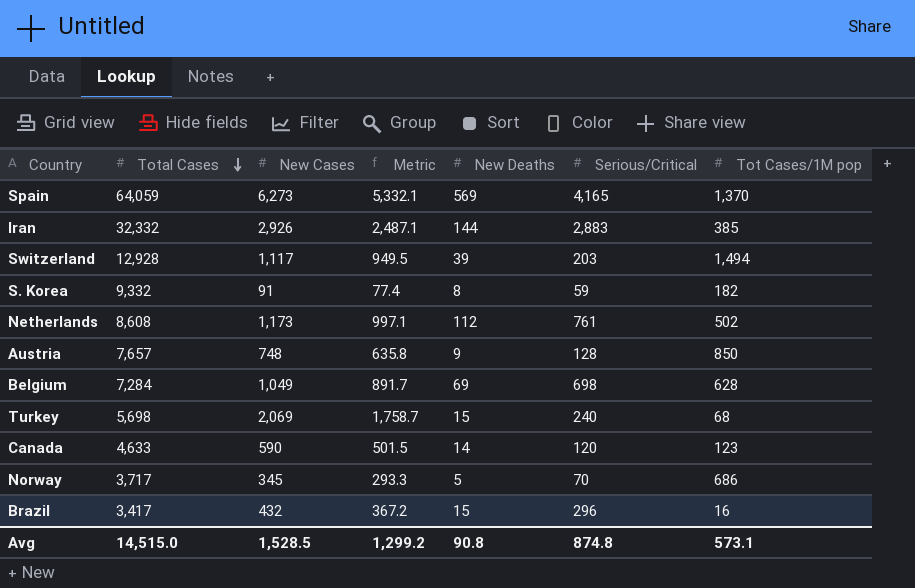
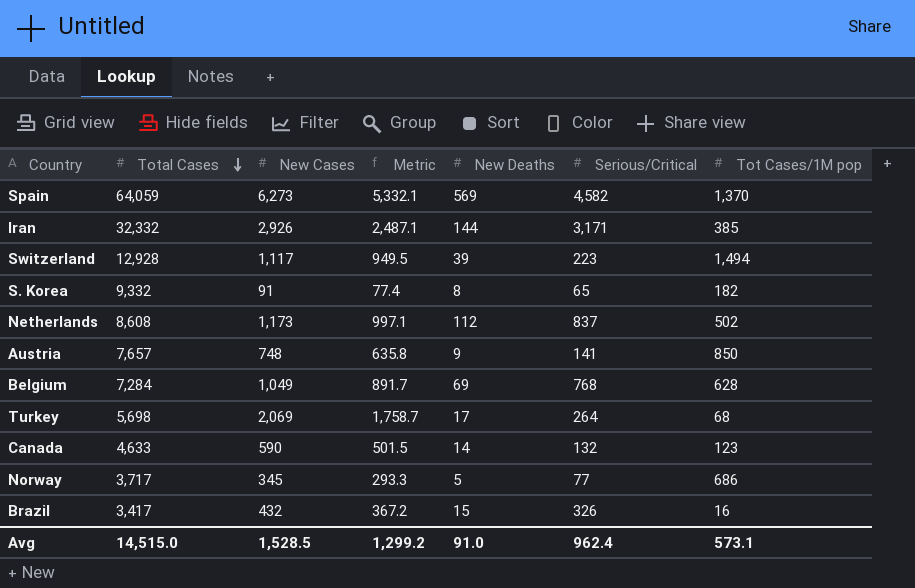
Spain | Serious/Critical: 4,165 -> 4,582
Iran | Serious/Critical: 2,883 -> 3,171
Switzerland | Serious/Critical: 203 -> 223
S. Korea | Serious/Critical: 59 -> 65
Netherlands | Serious/Critical: 761 -> 837
Austria | Serious/Critical: 128 -> 141
Belgium | Serious/Critical: 698 -> 768
Turkey | New Deaths: 15 -> 17
Turkey | Serious/Critical: 240 -> 264
Canada | Serious/Critical: 120 -> 132
Norway | Serious/Critical: 70 -> 77
Brazil | Serious/Critical: 296 -> 326
Avg | New Deaths: 90.8 -> 91.0
Avg | Serious/Critical: 874.8 -> 962.4

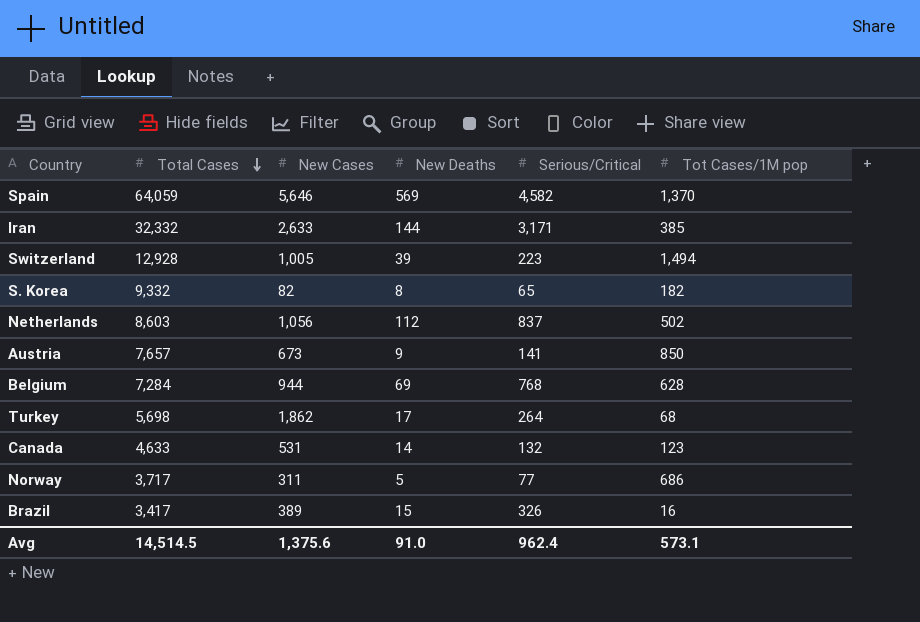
column Metric | formula: [New Cases] * 0.85 -> none
Spain | New Cases: 6,273 -> 5,646
Iran | New Cases: 2,926 -> 2,633
Switzerland | New Cases: 1,117 -> 1,005
S. Korea | New Cases: 91 -> 82
Netherlands | Total Cases: 8,608 -> 8,603
Netherlands | New Cases: 1,173 -> 1,056
Austria | New Cases: 748 -> 673
Belgium | New Cases: 1,049 -> 944
Turkey | New Cases: 2,069 -> 1,862
Canada | New Cases: 590 -> 531
Norway | New Cases: 345 -> 311
Brazil | New Cases: 432 -> 389
Avg | Total Cases: 14,515.0 -> 14,514.5
Avg | New Cases: 1,528.5 -> 1,375.6

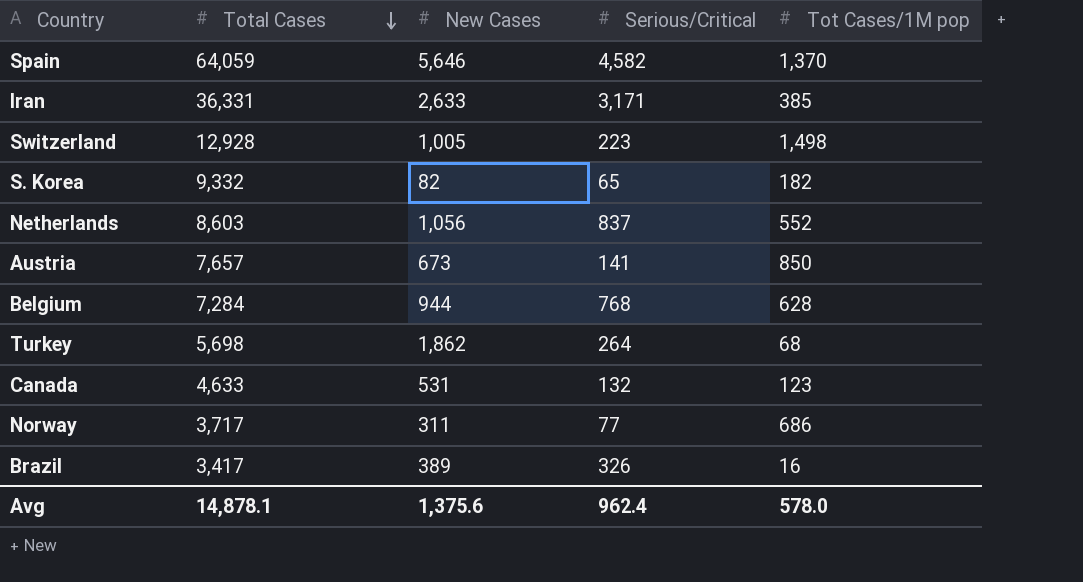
column New Deaths | position: 4 -> none
Iran | Total Cases: 32,332 -> 36,331
Switzerland | Tot Cases/1M pop: 1,494 -> 1,498
Netherlands | Tot Cases/1M pop: 502 -> 552
Avg | Total Cases: 14,514.5 -> 14,878.1
Avg | Tot Cases/1M pop: 573.1 -> 578.0

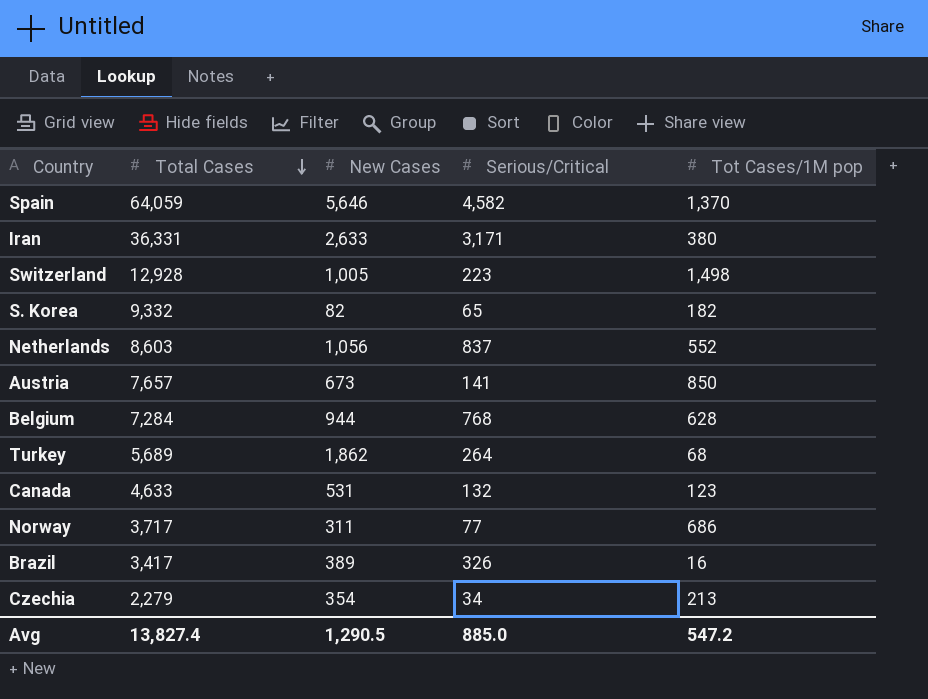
Iran | Tot Cases/1M pop: 385 -> 380
Turkey | Total Cases: 5,698 -> 5,689
row Czechia: none -> 2,279 | 354 | 34 | 213
Avg | Total Cases: 14,878.1 -> 13,827.4
Avg | New Cases: 1,375.6 -> 1,290.5
Avg | Serious/Critical: 962.4 -> 885.0
Avg | Tot Cases/1M pop: 578.0 -> 547.2

